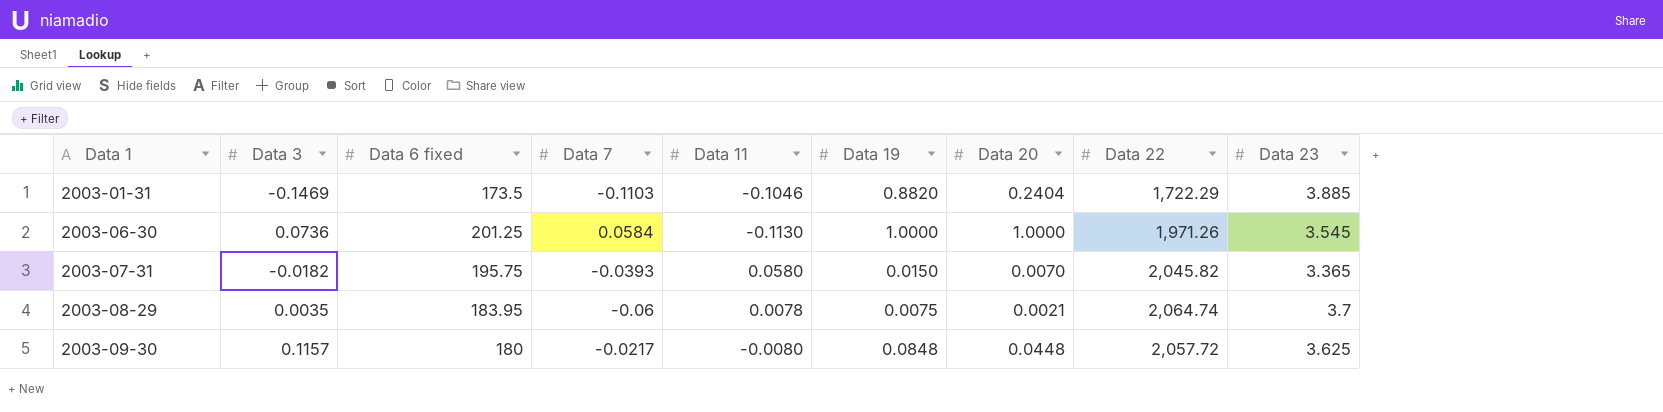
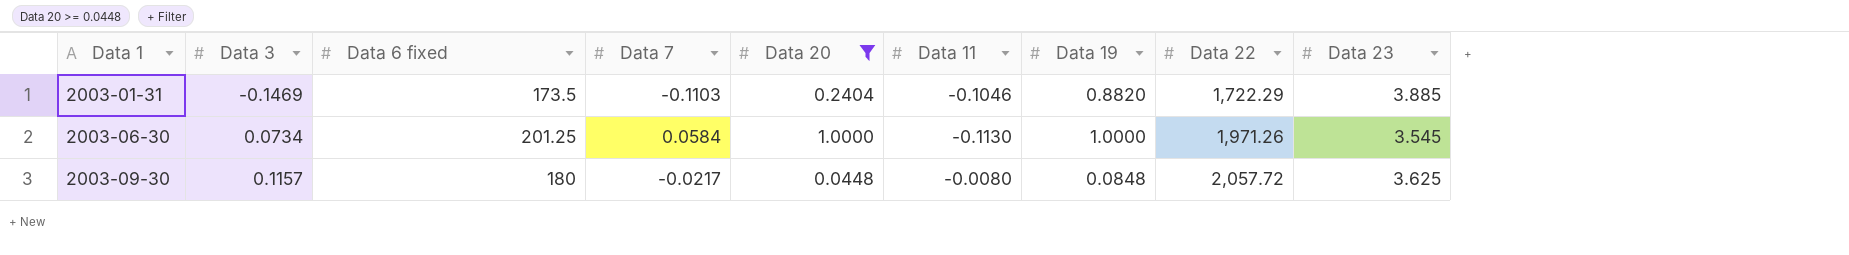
filter: none -> Data 20 >= 0.0448
column Data 20 | position: 7 -> 5
2003-06-30 | Data 3: 0.0736 -> 0.0734

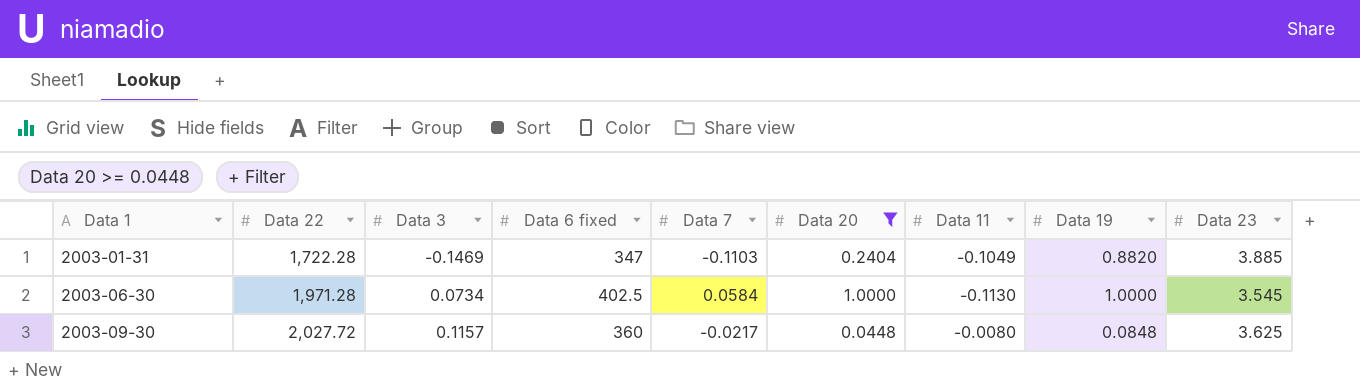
column Data 22 | position: 8 -> 2
2003-01-31 | Data 22: 1,722.29 -> 1,722.28
2003-01-31 | Data 6 fixed: 173.5 -> 347
2003-01-31 | Data 11: -0.1046 -> -0.1049
2003-06-30 | Data 22: 1,971.26 -> 1,971.28
2003-06-30 | Data 6 fixed: 201.25 -> 402.5
2003-09-30 | Data 22: 2,057.72 -> 2,027.72
2003-09-30 | Data 6 fixed: 180 -> 360

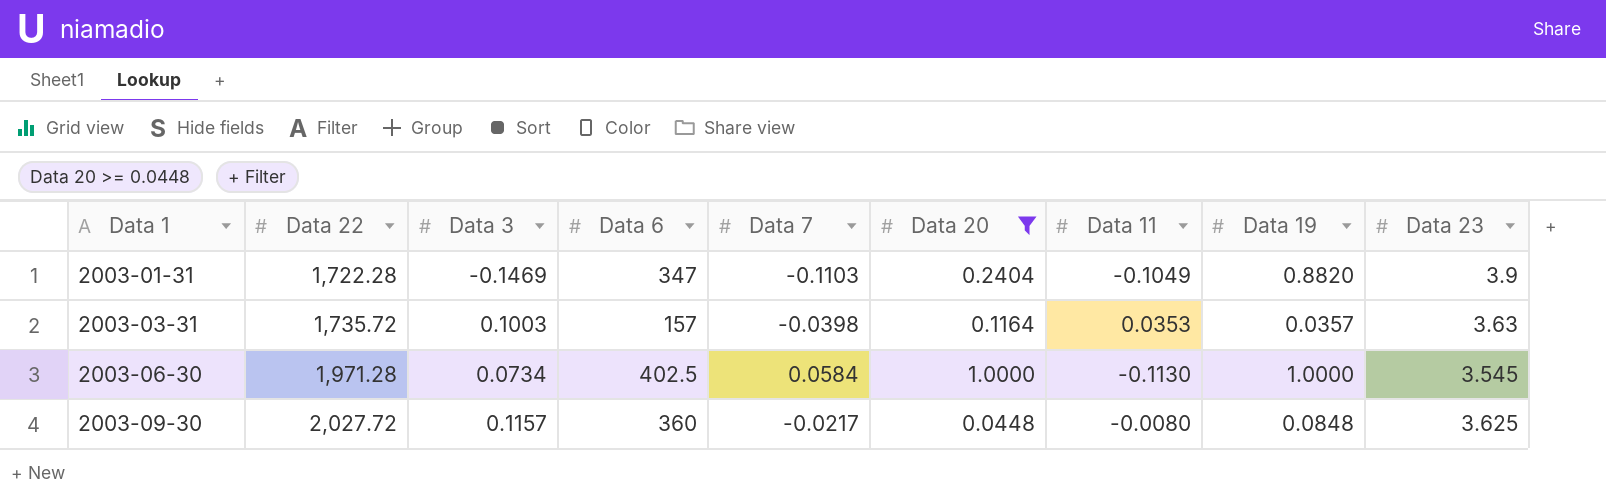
column name: Data 6 fixed -> Data 6
2003-01-31 | Data 23: 3.885 -> 3.9
row 2003-03-31: none -> 1,735.72 | 0.1003 | 157 | -0.0398 | 0.1164 | 0.0353 | 0.0357 | 3.63

